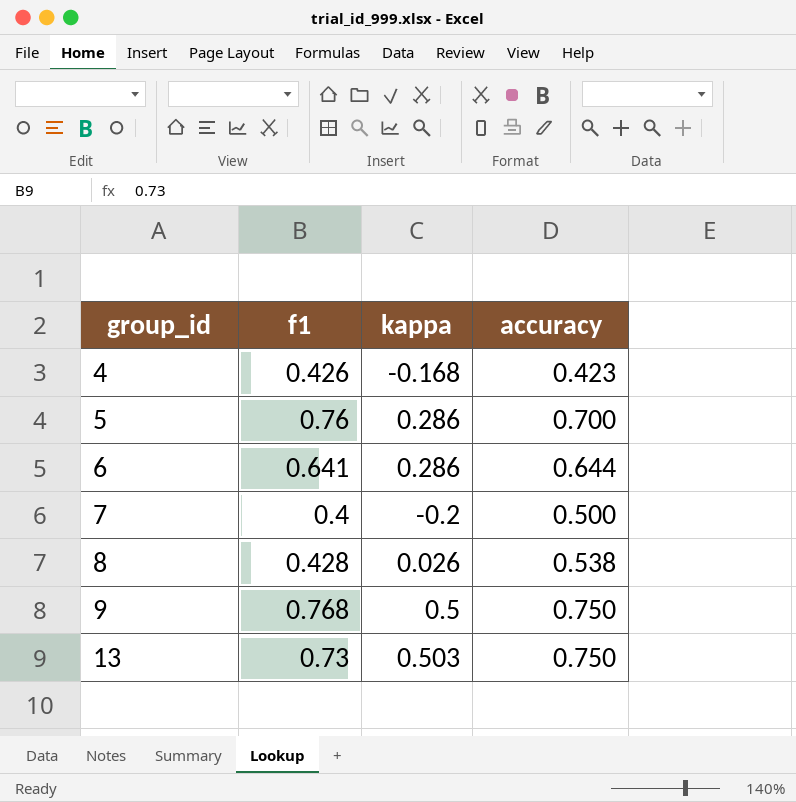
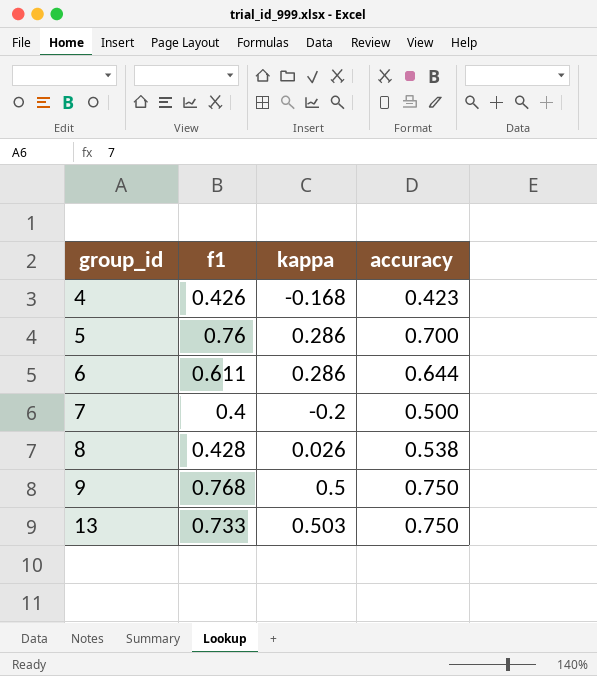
6 | f1: 0.641 -> 0.611
13 | f1: 0.73 -> 0.733

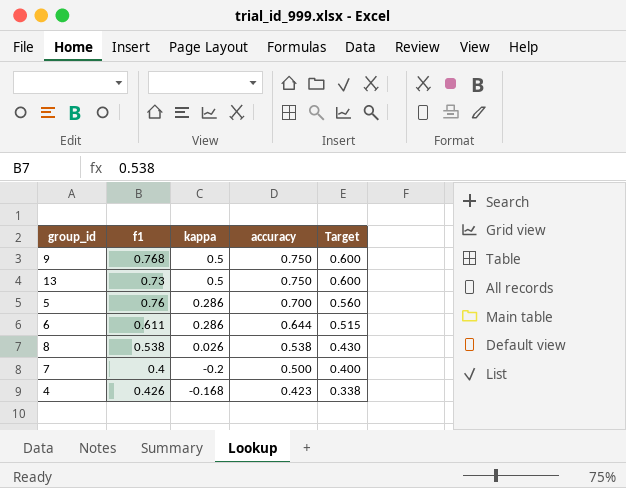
row order: group_id ascending -> accuracy descending
column Target | formula: none -> [accuracy] * 0.8
13 | f1: 0.733 -> 0.73
13 | kappa: 0.503 -> 0.5
8 | f1: 0.428 -> 0.538

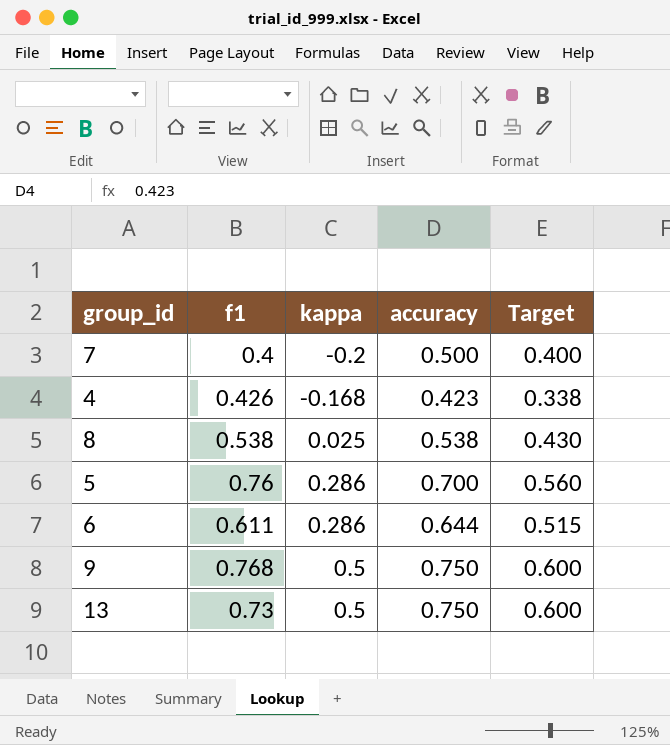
row order: accuracy descending -> kappa ascending
8 | kappa: 0.026 -> 0.025

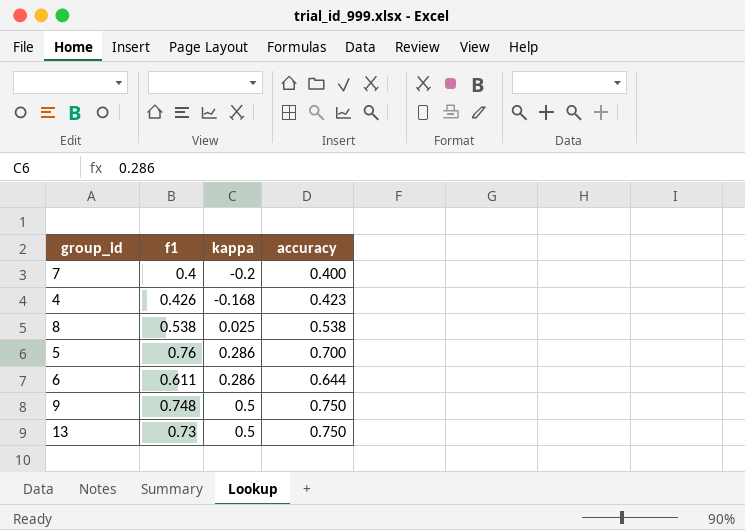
column Target | formula: [accuracy] * 0.8 -> none
7 | accuracy: 0.500 -> 0.400
9 | f1: 0.768 -> 0.748

